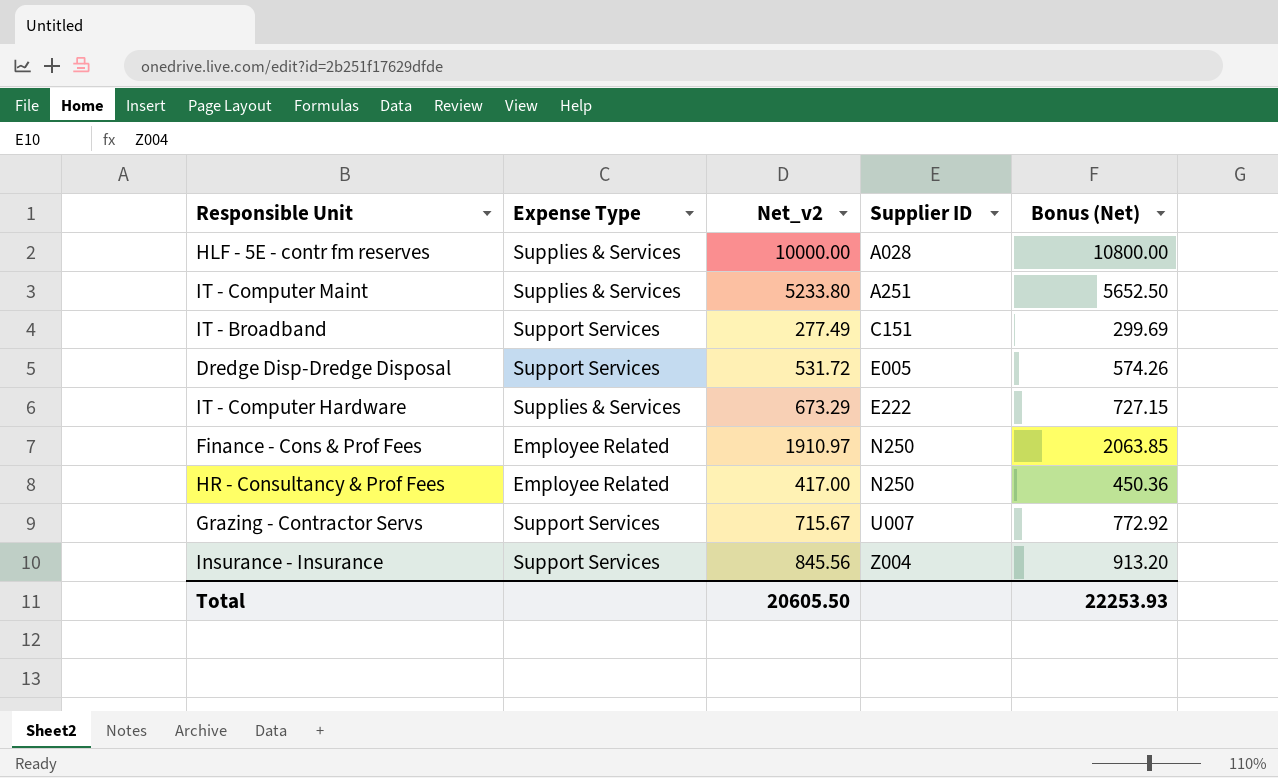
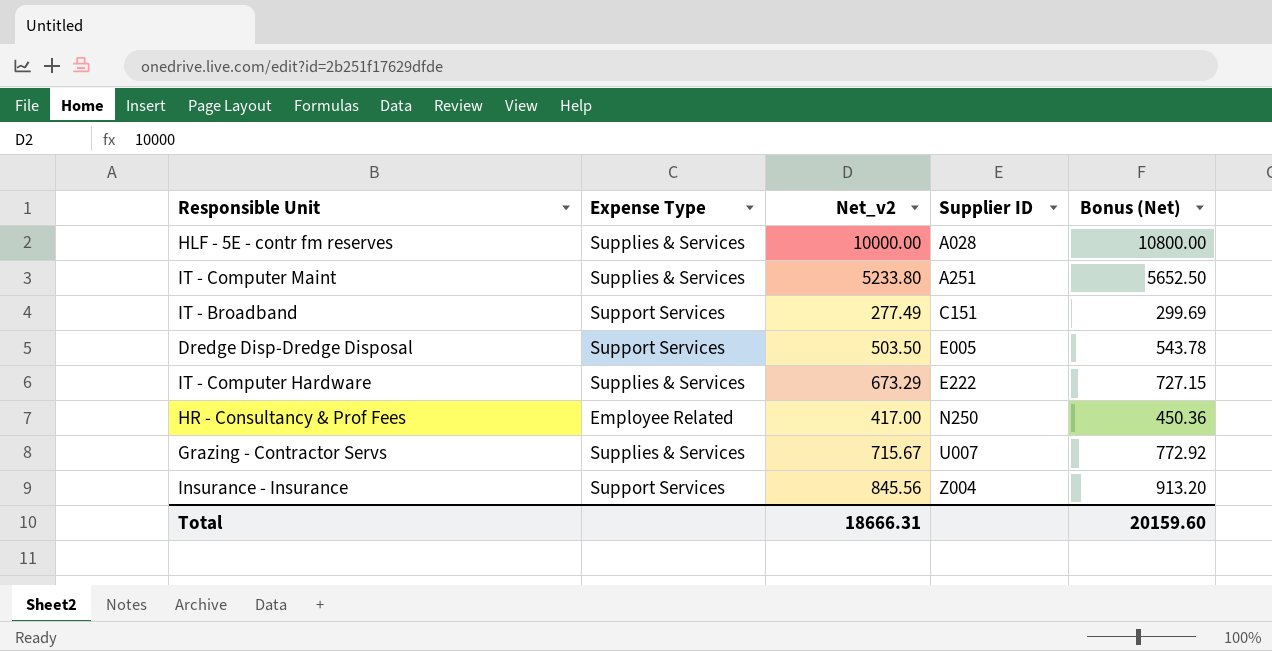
row Finance - Cons & Prof Fees: Employee Related | 1910.97 | N250 | 2063.85 -> none
Dredge Disp-Dredge Disposal | Net_v2: 531.72 -> 503.50
Dredge Disp-Dredge Disposal | Bonus (Net): 574.26 -> 543.78
Grazing - Contractor Servs | Expense Type: Support Services -> Supplies & Services
Total | Net_v2: 20605.50 -> 18666.31
Total | Bonus (Net): 22253.93 -> 20159.60

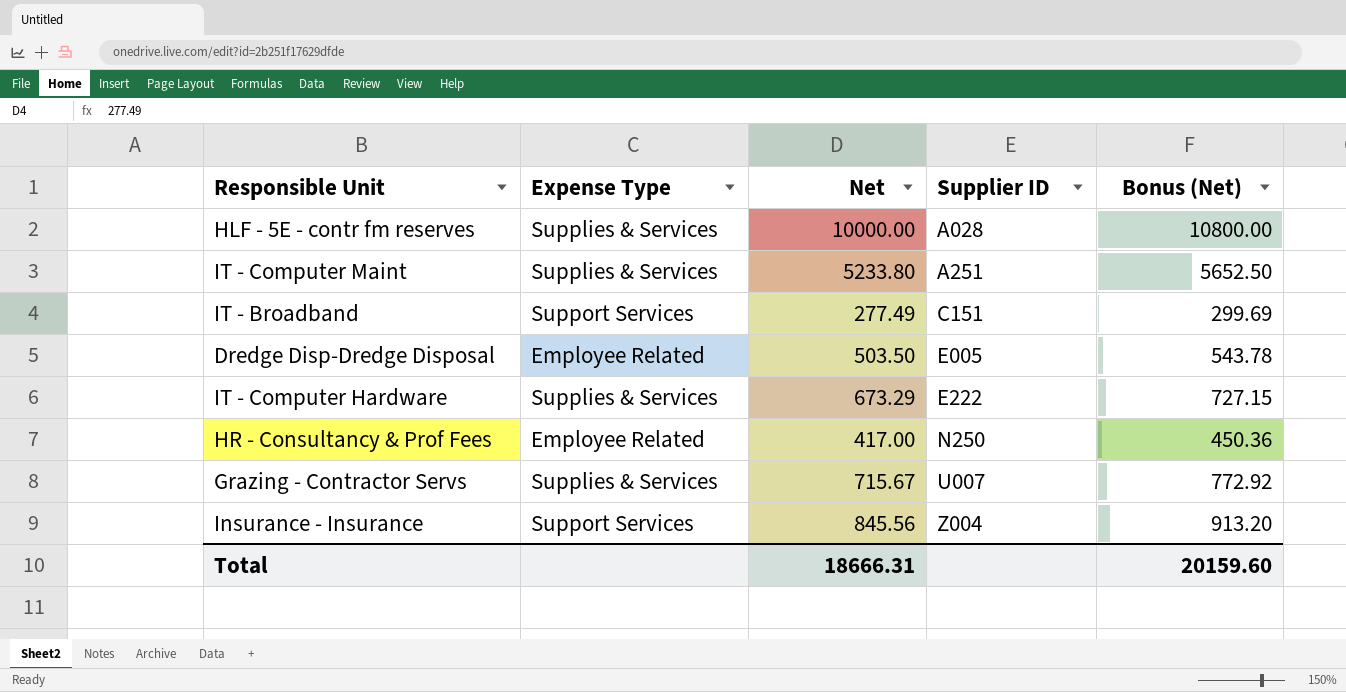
column name: Net_v2 -> Net
Dredge Disp-Dredge Disposal | Expense Type: Support Services -> Employee Related

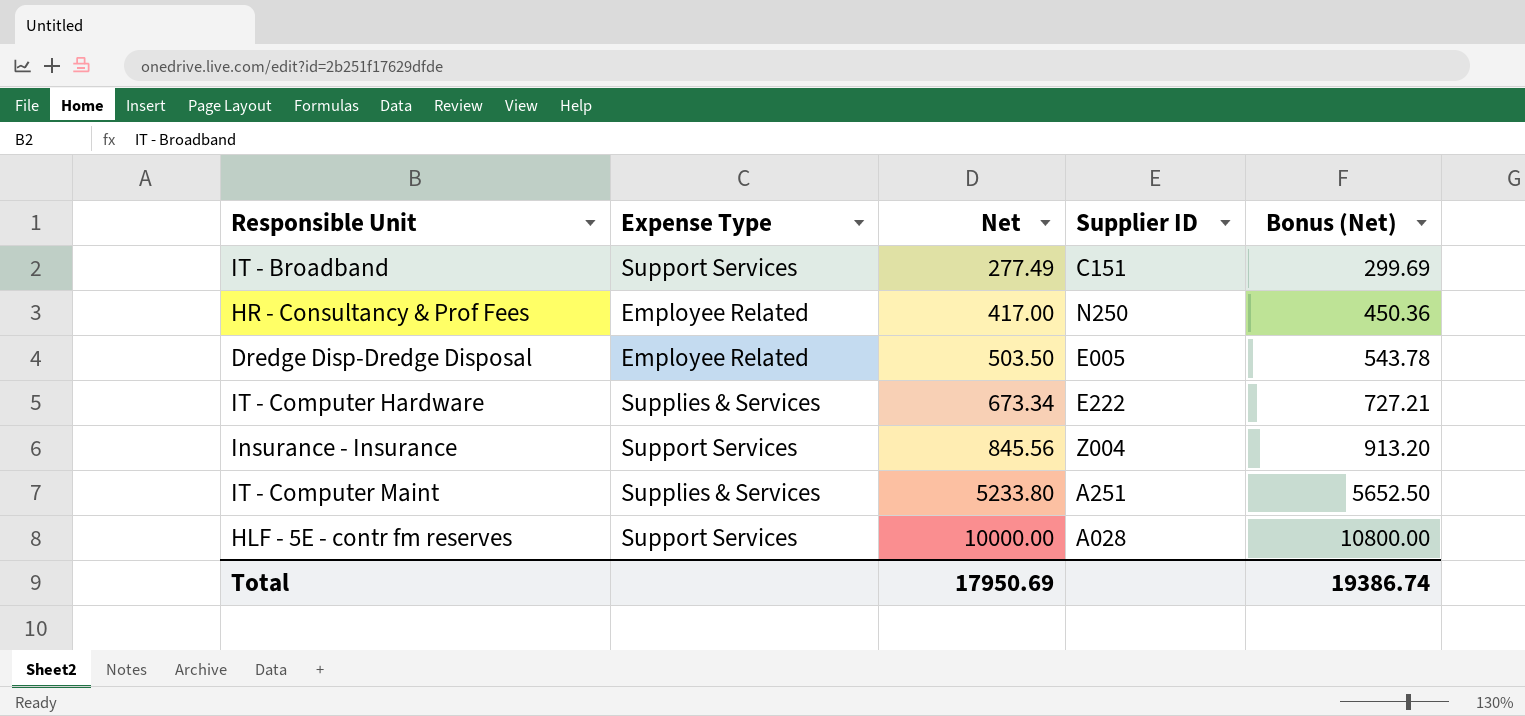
row order: Supplier ID ascending -> Net ascending
row Grazing - Contractor Servs: Supplies & Services | 715.67 | U007 | 772.92 -> none
IT - Computer Hardware | Net: 673.29 -> 673.34
IT - Computer Hardware | Bonus (Net): 727.15 -> 727.21
HLF - 5E - contr fm reserves | Expense Type: Supplies & Services -> Support Services
Total | Net: 18666.31 -> 17950.69
Total | Bonus (Net): 20159.60 -> 19386.74

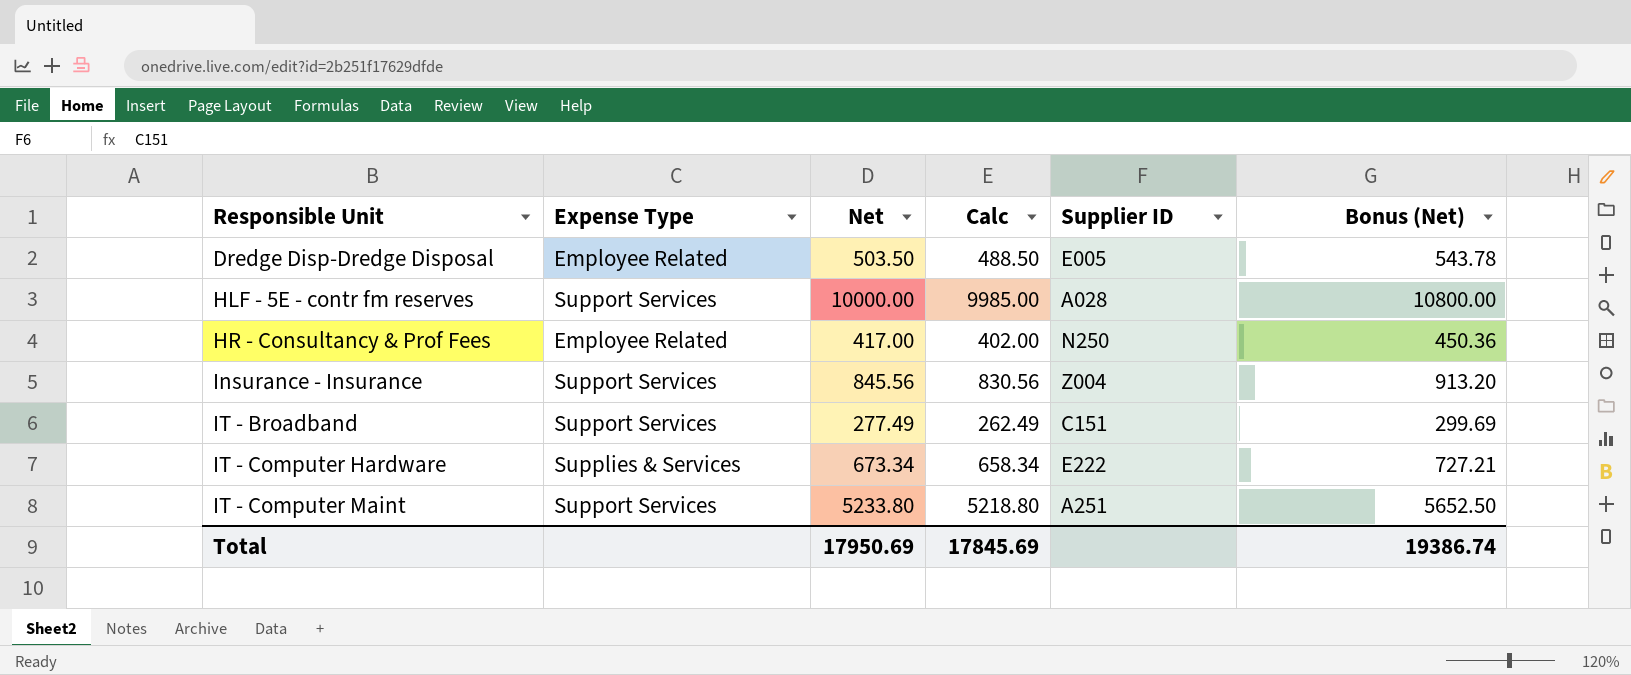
row order: Net ascending -> Responsible Unit ascending
column Calc | formula: none -> [Net] - 15
IT - Computer Maint | Expense Type: Supplies & Services -> Support Services

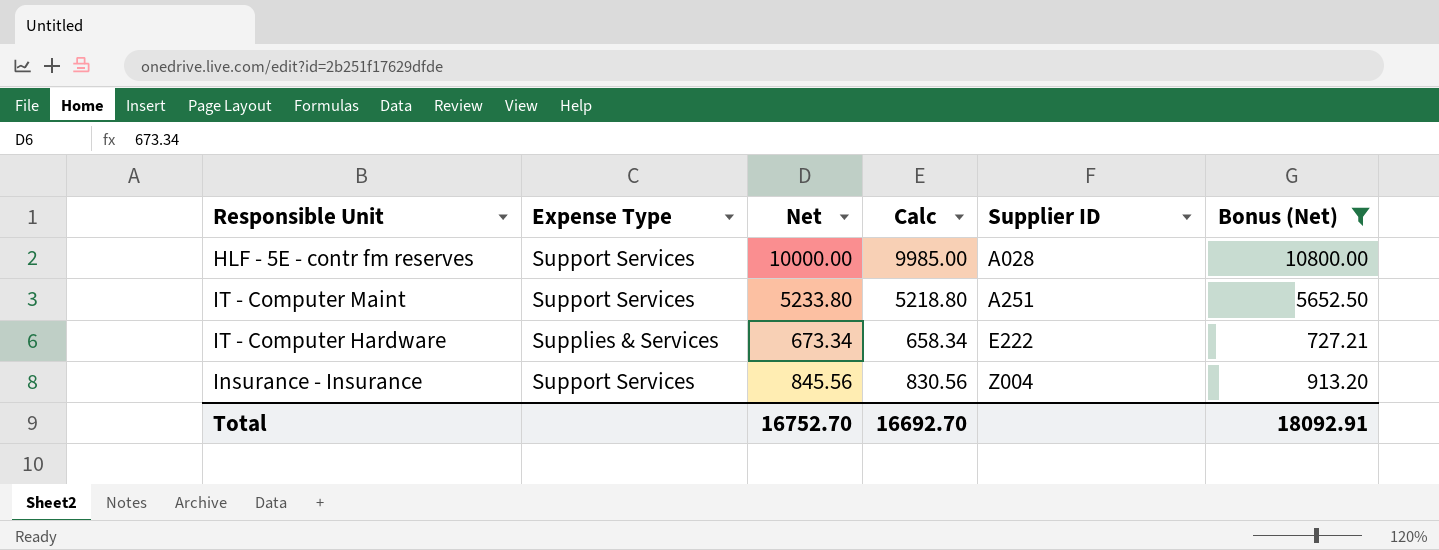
filter: none -> Bonus (Net) >= 727.21
row order: Responsible Unit ascending -> Supplier ID ascending
Total | Net: 17950.69 -> 16752.70
Total | Calc: 17845.69 -> 16692.70
Total | Bonus (Net): 19386.74 -> 18092.91

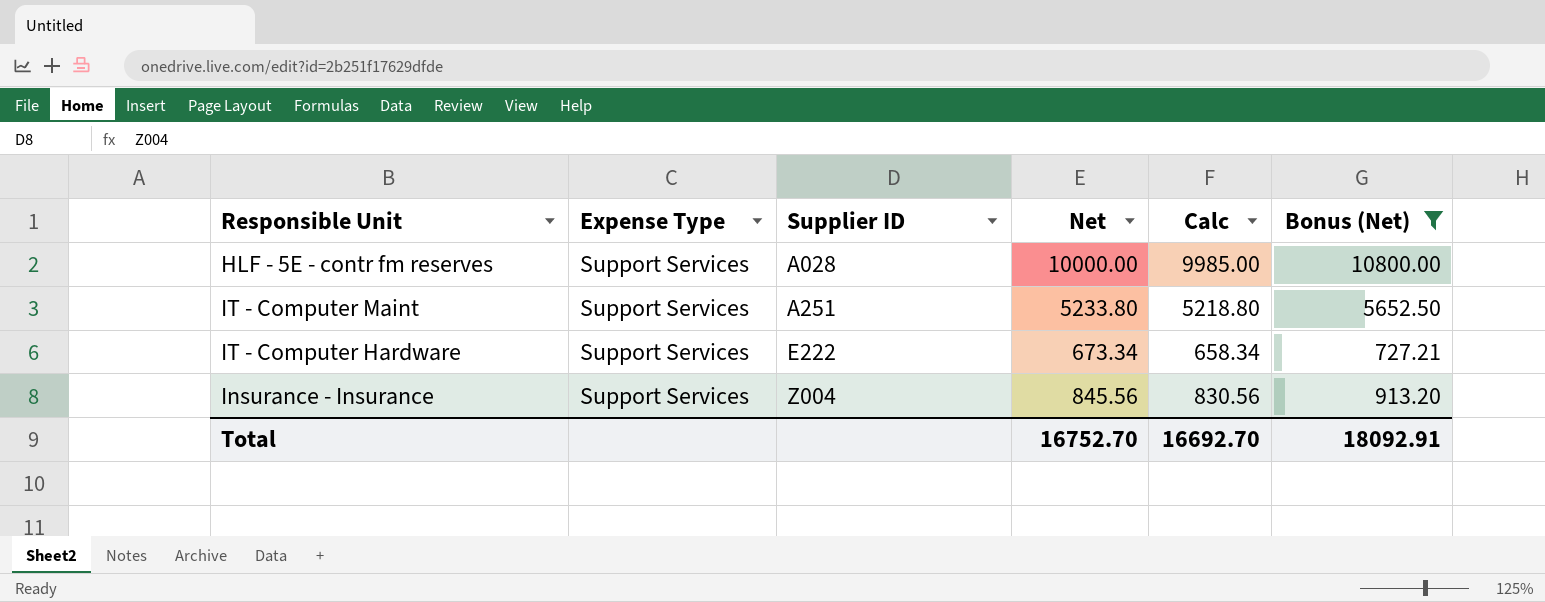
column Supplier ID | position: 5 -> 3
IT - Computer Hardware | Expense Type: Supplies & Services -> Support Services

